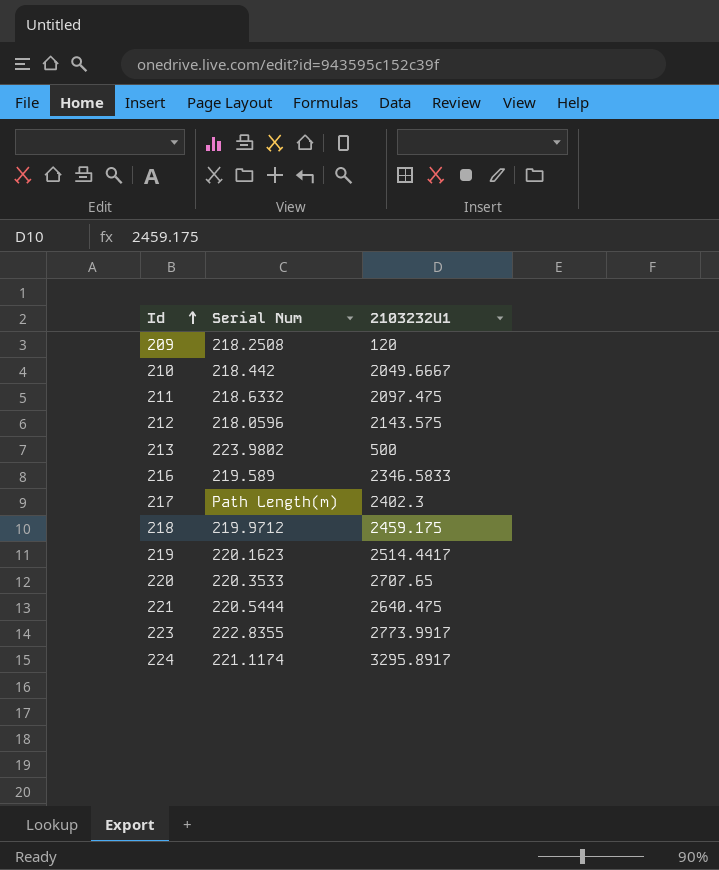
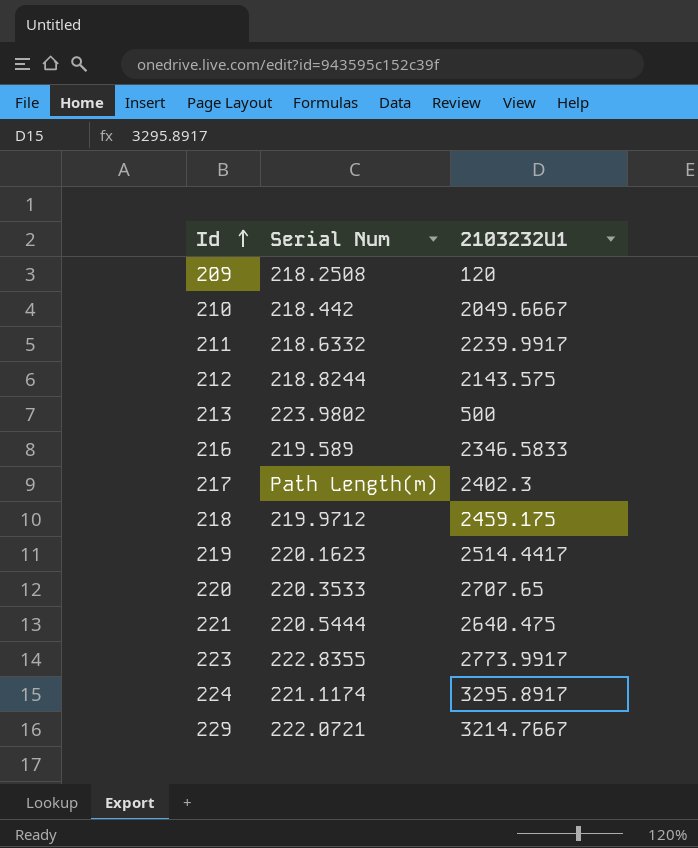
211 | 2103232U1: 2097.475 -> 2239.9917
212 | Serial Num: 218.0596 -> 218.8244
row 229: none -> 222.0721 | 3214.7667

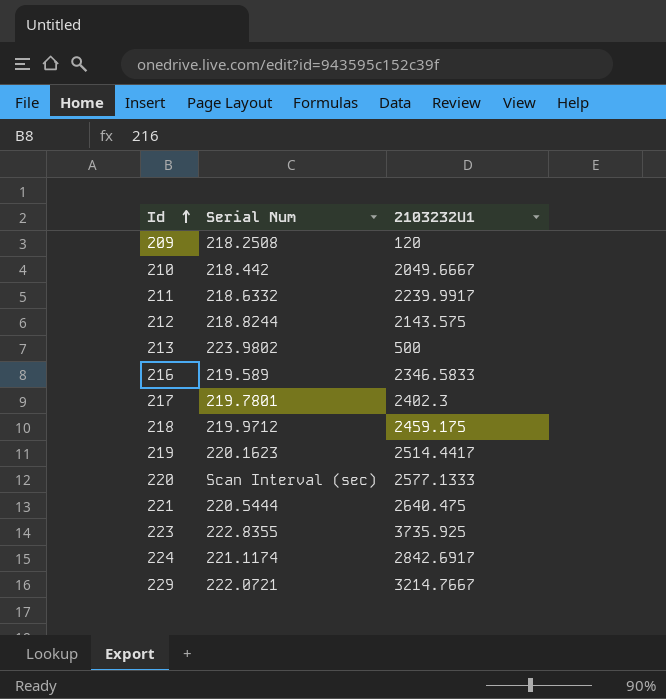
217 | Serial Num: Path Length(m) -> 219.7801
220 | Serial Num: 220.3533 -> Scan Interval (sec)
220 | 2103232U1: 2707.65 -> 2577.1333
223 | 2103232U1: 2773.9917 -> 3735.925
224 | 2103232U1: 3295.8917 -> 2842.6917

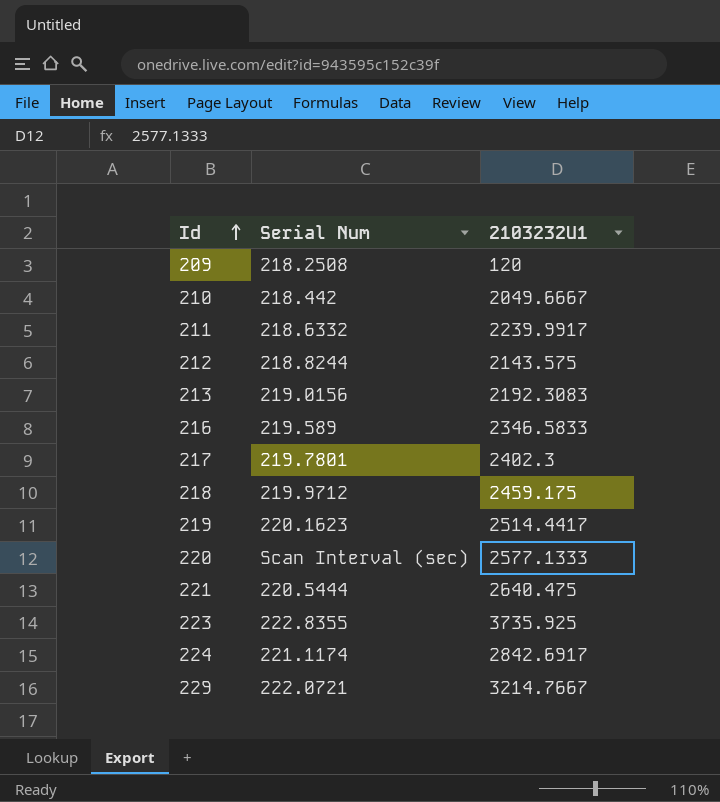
213 | Serial Num: 223.9802 -> 219.0156
213 | 2103232U1: 500 -> 2192.3083

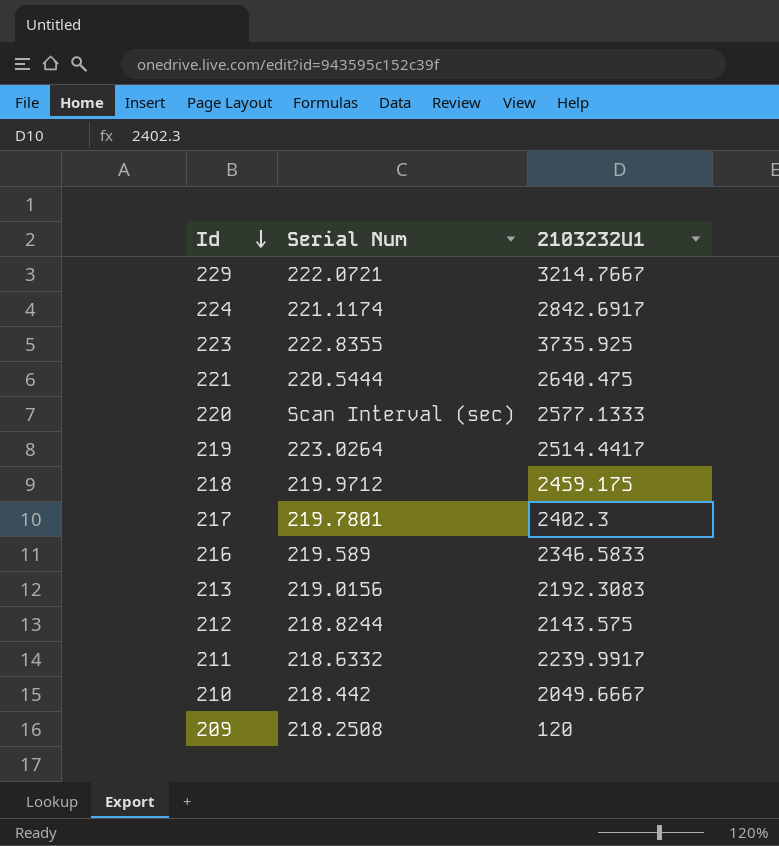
row order: Id ascending -> Id descending
219 | Serial Num: 220.1623 -> 223.0264

